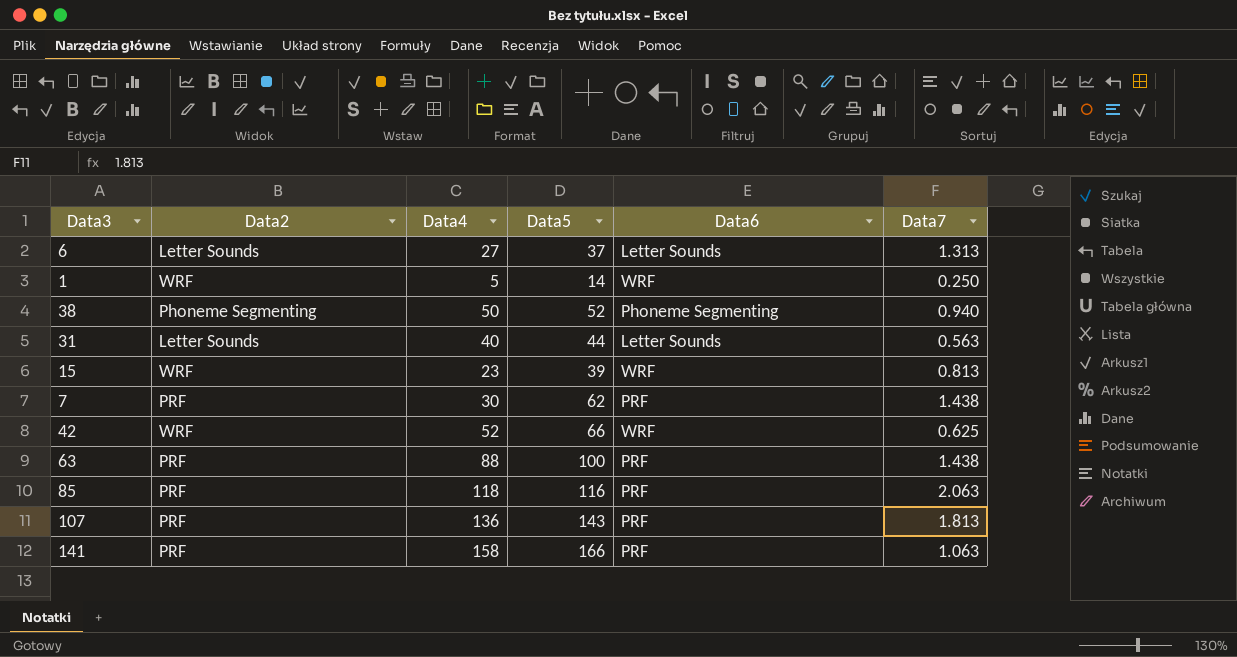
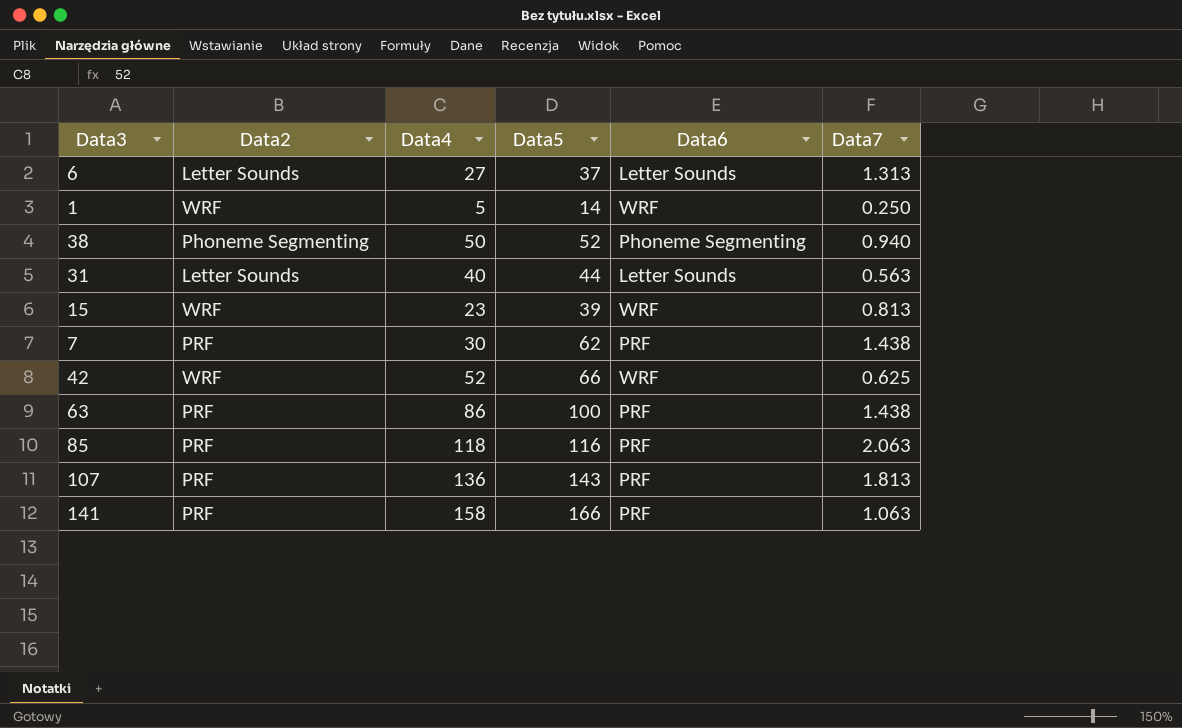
63 | Data4: 88 -> 86

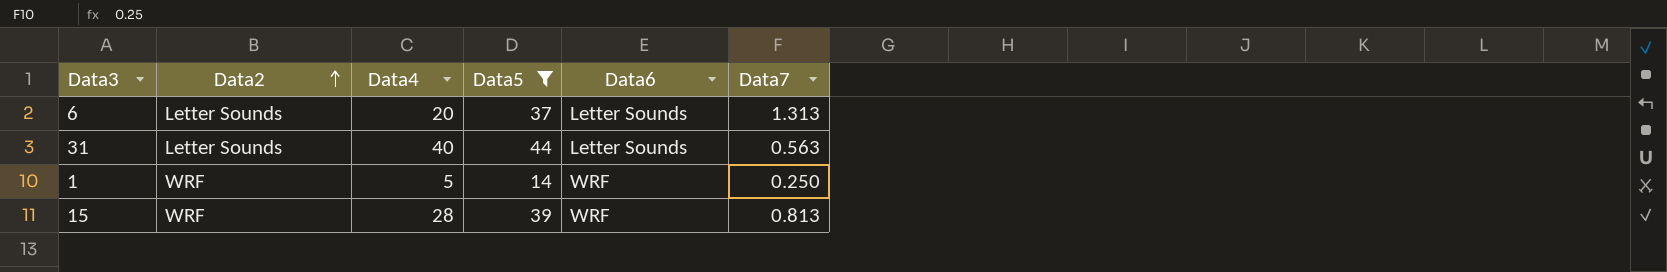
filter: none -> Data5 <= 44
row order: none -> Data2 ascending
6 | Data4: 27 -> 20
15 | Data4: 23 -> 28

